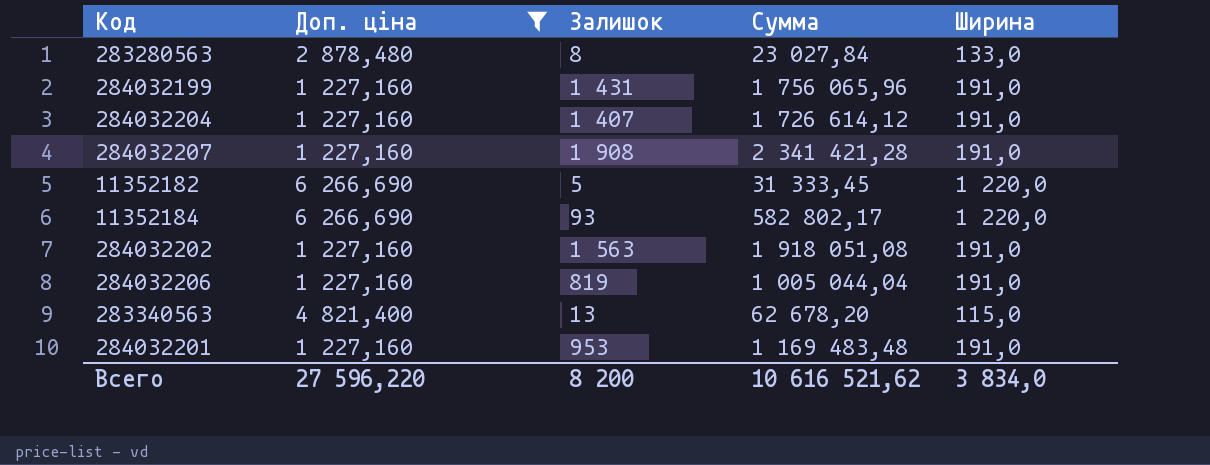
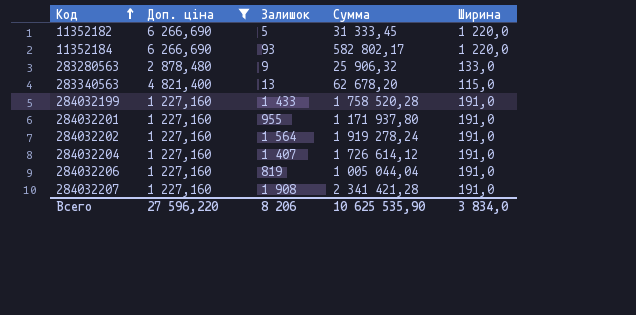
row order: none -> Код ascending
283280563 | Залишок: 8 -> 9
283280563 | Сумма: 23 027,84 -> 25 906,32
284032199 | Залишок: 1 431 -> 1 433
284032199 | Сумма: 1 756 065,96 -> 1 758 520,28
284032201 | Залишок: 953 -> 955
284032201 | Сумма: 1 169 483,48 -> 1 171 937,80
284032202 | Залишок: 1 563 -> 1 564
284032202 | Сумма: 1 918 051,08 -> 1 919 278,24
Всего | Залишок: 8 200 -> 8 206
Всего | Сумма: 10 616 521,62 -> 10 625 535,90

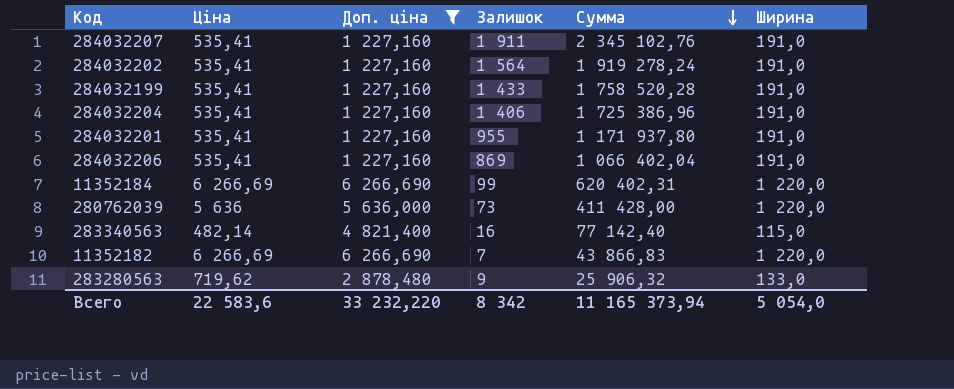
row order: Код ascending -> Сумма descending
column Ціна | position: none -> 2
284032207 | Залишок: 1 908 -> 1 911
284032207 | Сумма: 2 341 421,28 -> 2 345 102,76
284032204 | Залишок: 1 407 -> 1 406
284032204 | Сумма: 1 726 614,12 -> 1 725 386,96
284032206 | Залишок: 819 -> 869
284032206 | Сумма: 1 005 044,04 -> 1 066 402,04
11352184 | Залишок: 93 -> 99
11352184 | Сумма: 582 802,17 -> 620 402,31
row 280762039: none -> 5 636 | 5 636,000 | 73 | 411 428,00 | 1 220,0
283340563 | Залишок: 13 -> 16
283340563 | Сумма: 62 678,20 -> 77 142,40
11352182 | Залишок: 5 -> 7
11352182 | Сумма: 31 333,45 -> 43 866,83
Всего | Доп. ціна: 27 596,220 -> 33 232,220
Всего | Залишок: 8 206 -> 8 342
Всего | Сумма: 10 625 535,90 -> 11 165 373,94
Всего | Ширина: 3 834,0 -> 5 054,0

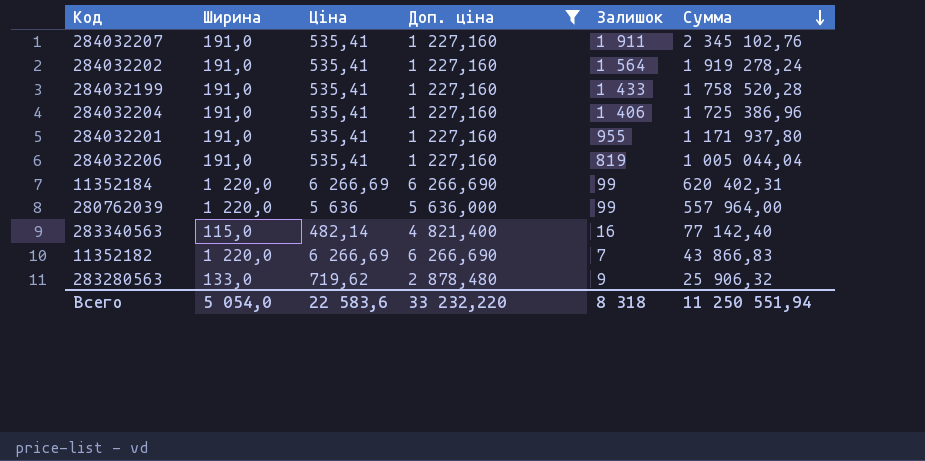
column Ширина | position: 6 -> 2
284032206 | Залишок: 869 -> 819
284032206 | Сумма: 1 066 402,04 -> 1 005 044,04
280762039 | Залишок: 73 -> 99
280762039 | Сумма: 411 428,00 -> 557 964,00
Всего | Залишок: 8 342 -> 8 318
Всего | Сумма: 11 165 373,94 -> 11 250 551,94

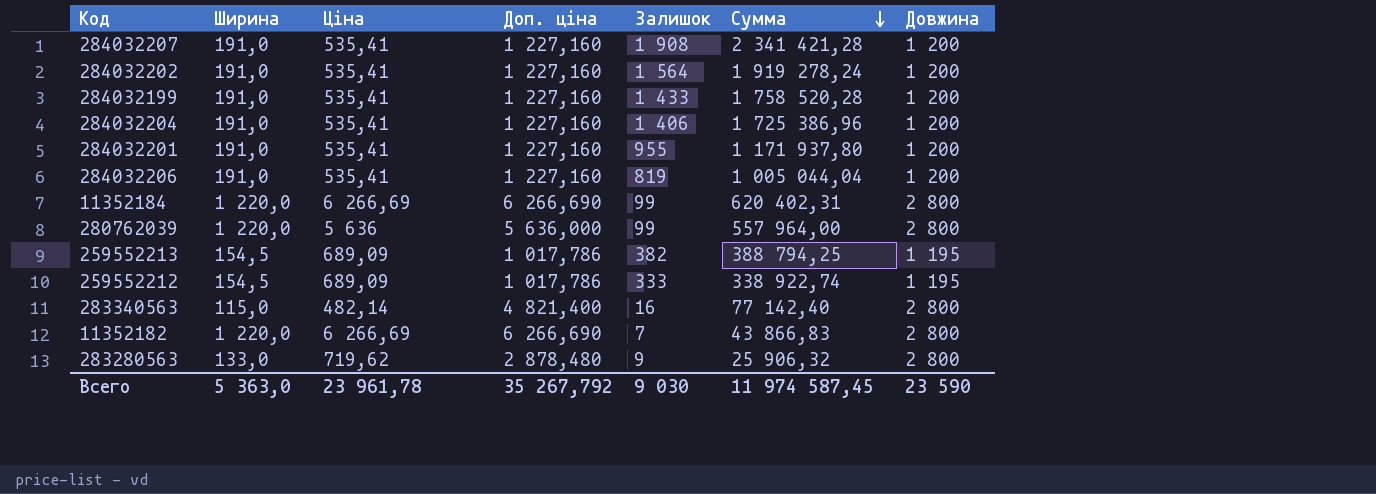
filter: Доп. ціна != 1 017,786 -> none
column Довжина | position: none -> 7
284032207 | Залишок: 1 911 -> 1 908
284032207 | Сумма: 2 345 102,76 -> 2 341 421,28
Всего | Ширина: 5 054,0 -> 5 363,0
Всего | Ціна: 22 583,6 -> 23 961,78
Всего | Доп. ціна: 33 232,220 -> 35 267,792
Всего | Залишок: 8 318 -> 9 030
Всего | Сумма: 11 250 551,94 -> 11 974 587,45

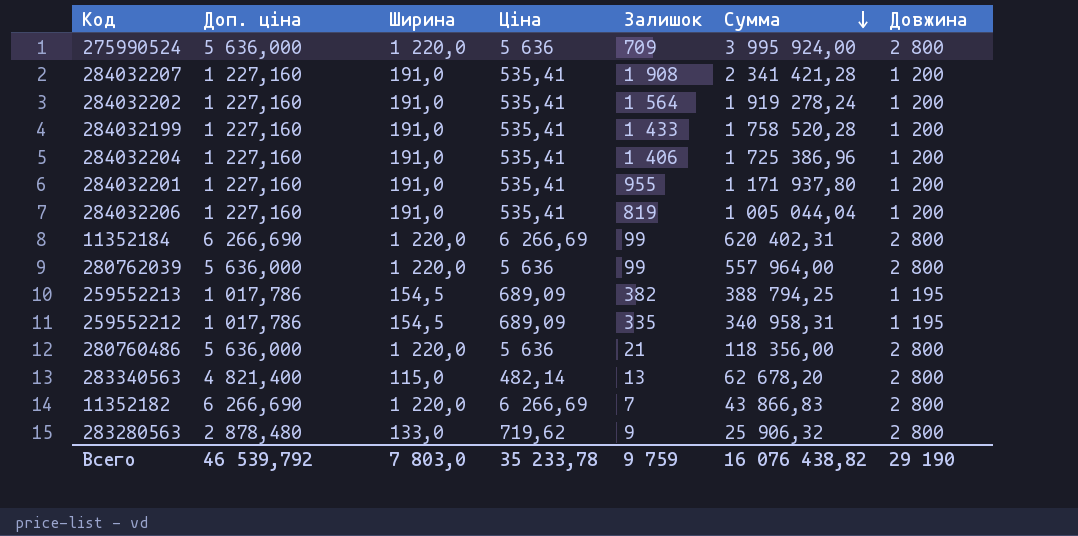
column Доп. ціна | position: 4 -> 2
row 275990524: none -> 5 636,000 | 1 220,0 | 5 636 | 709 | 3 995 924,00 | 2 800
259552212 | Залишок: 333 -> 335
259552212 | Сумма: 338 922,74 -> 340 958,31
row 280760486: none -> 5 636,000 | 1 220,0 | 5 636 | 21 | 118 356,00 | 2 800
283340563 | Залишок: 16 -> 13
283340563 | Сумма: 77 142,40 -> 62 678,20
Всего | Доп. ціна: 35 267,792 -> 46 539,792
Всего | Ширина: 5 363,0 -> 7 803,0
Всего | Ціна: 23 961,78 -> 35 233,78
Всего | Залишок: 9 030 -> 9 759
Всего | Сумма: 11 974 587,45 -> 16 076 438,82
Всего | Довжина: 23 590 -> 29 190

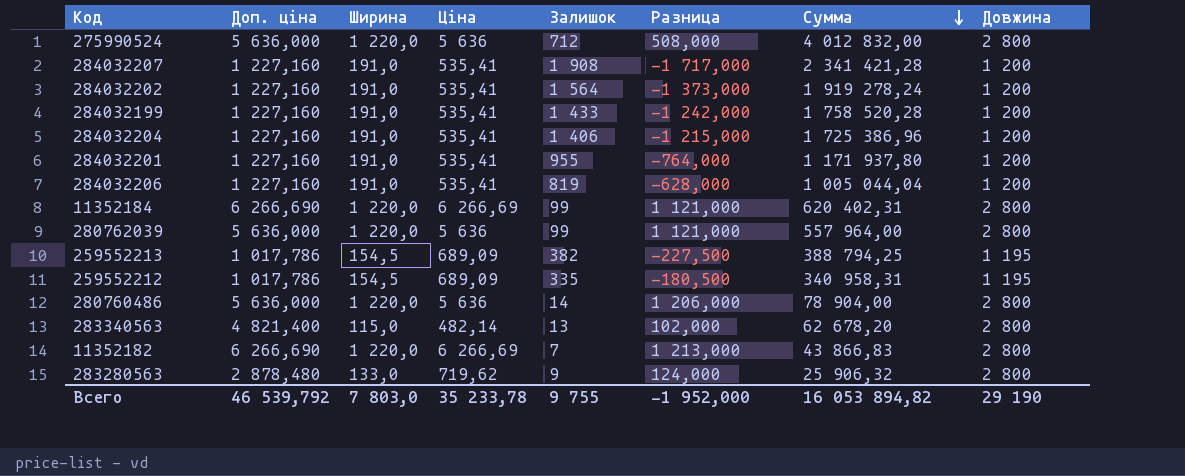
column Разница | formula: none -> [Ширина] - [Залишок]
275990524 | Залишок: 709 -> 712
275990524 | Сумма: 3 995 924,00 -> 4 012 832,00
280760486 | Залишок: 21 -> 14
280760486 | Сумма: 118 356,00 -> 78 904,00
Всего | Залишок: 9 759 -> 9 755
Всего | Сумма: 16 076 438,82 -> 16 053 894,82

